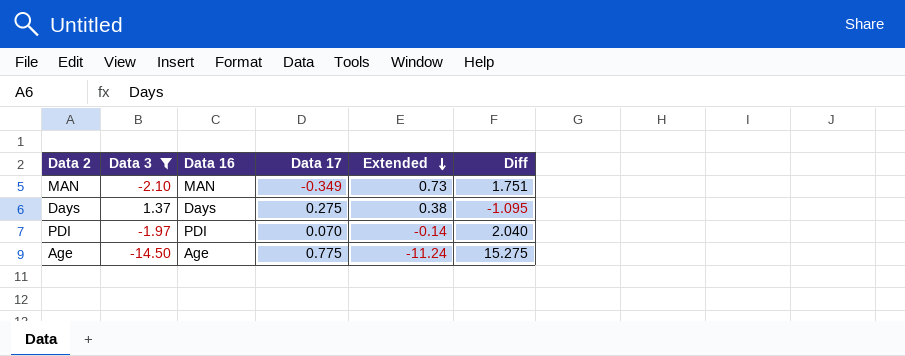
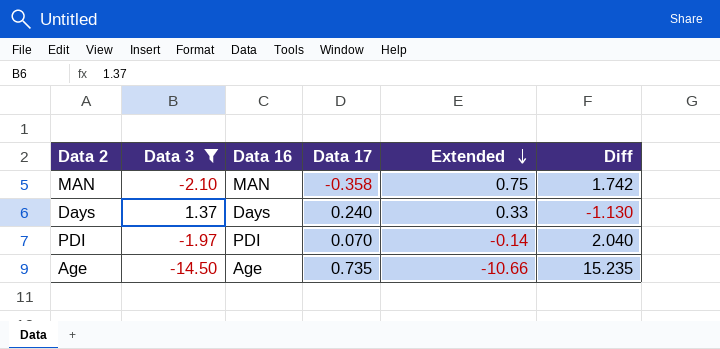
MAN | Data 17: -0.349 -> -0.358
MAN | Extended: 0.73 -> 0.75
MAN | Diff: 1.751 -> 1.742
Days | Data 17: 0.275 -> 0.240
Days | Extended: 0.38 -> 0.33
Days | Diff: -1.095 -> -1.130
Age | Data 17: 0.775 -> 0.735
Age | Extended: -11.24 -> -10.66
Age | Diff: 15.275 -> 15.235

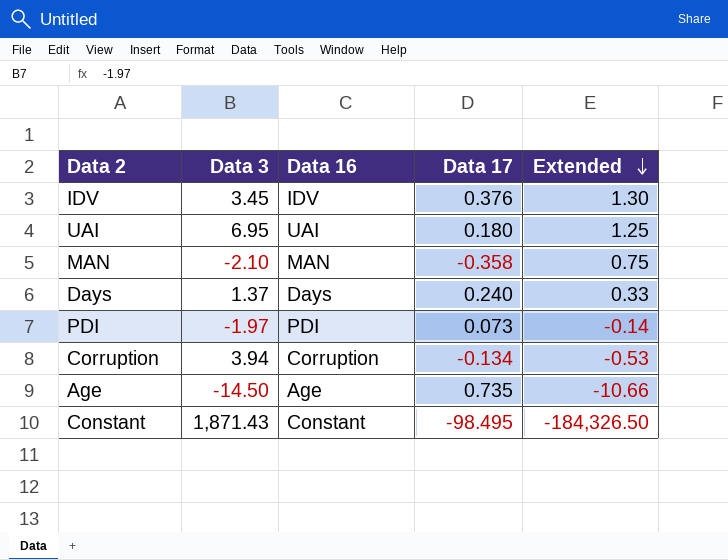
filter: Data 3 <= 1.37 -> none
column Diff | formula: [Data 17] - [Data 3] -> none
PDI | Data 17: 0.070 -> 0.073

